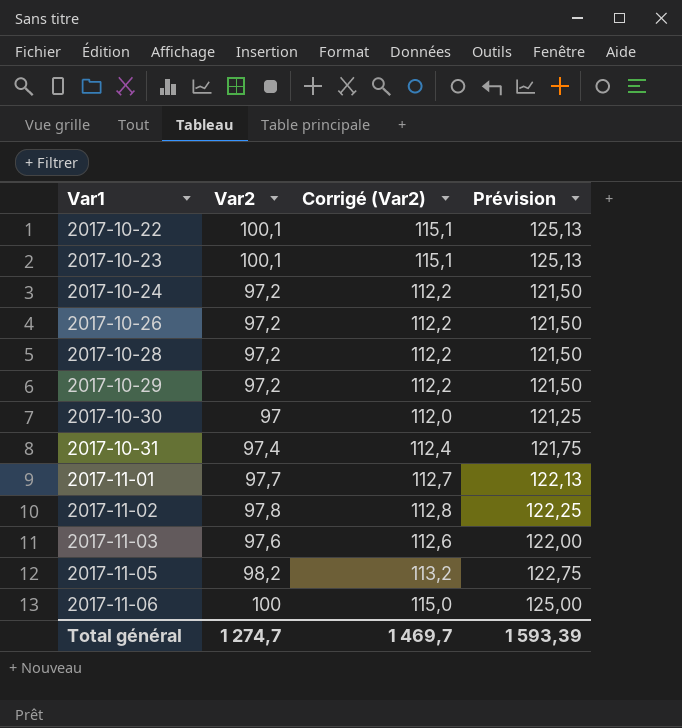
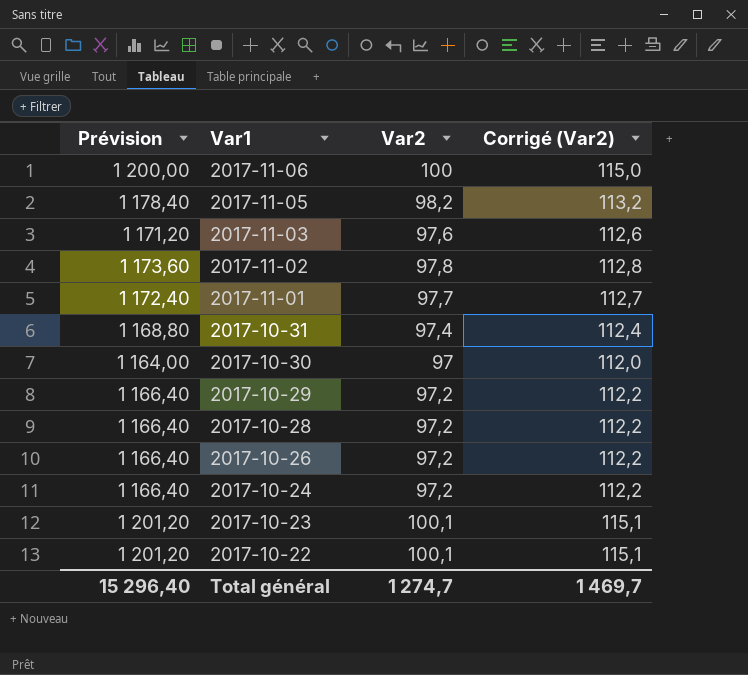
row order: Var1 ascending -> Var1 descending
column Prévision | formula: [Var2] * 1,25 -> [Var2] * 12
column Prévision | position: 4 -> 1
Total général | Prévision: 1 593,39 -> 15 296,40

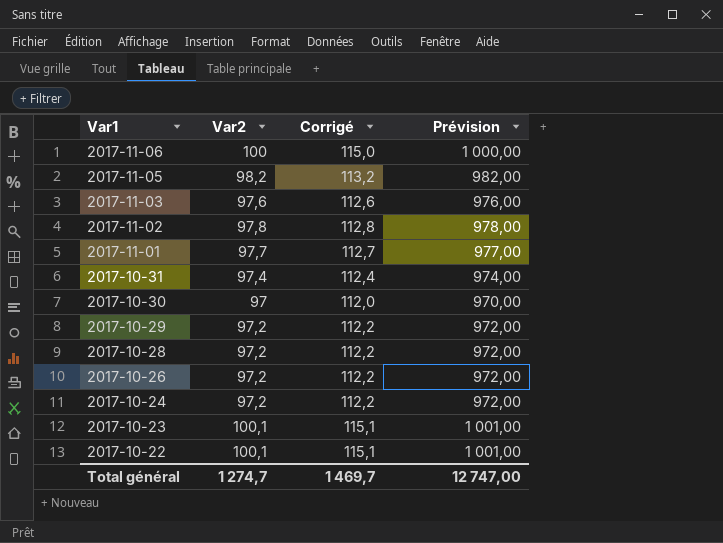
column name: Corrigé (Var2) -> Corrigé
column Prévision | formula: [Var2] * 12 -> [Var2] * 10
column Prévision | position: 1 -> 4
Total général | Prévision: 15 296,40 -> 12 747,00

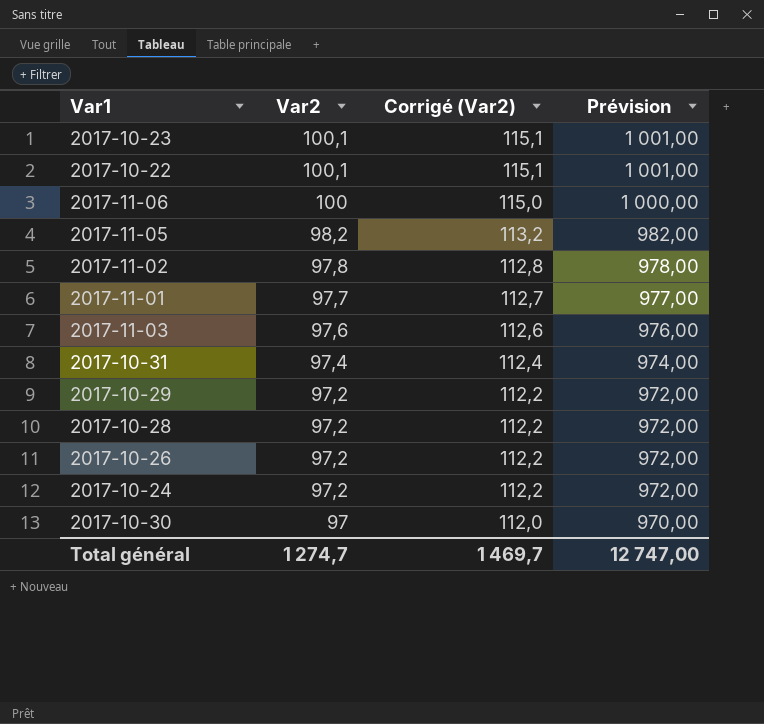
row order: Var1 descending -> Var2 descending
column name: Corrigé -> Corrigé (Var2)

